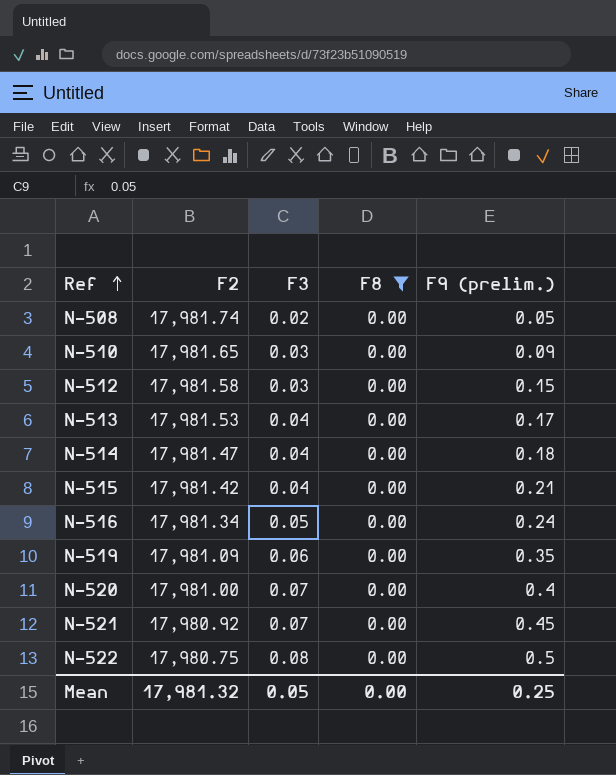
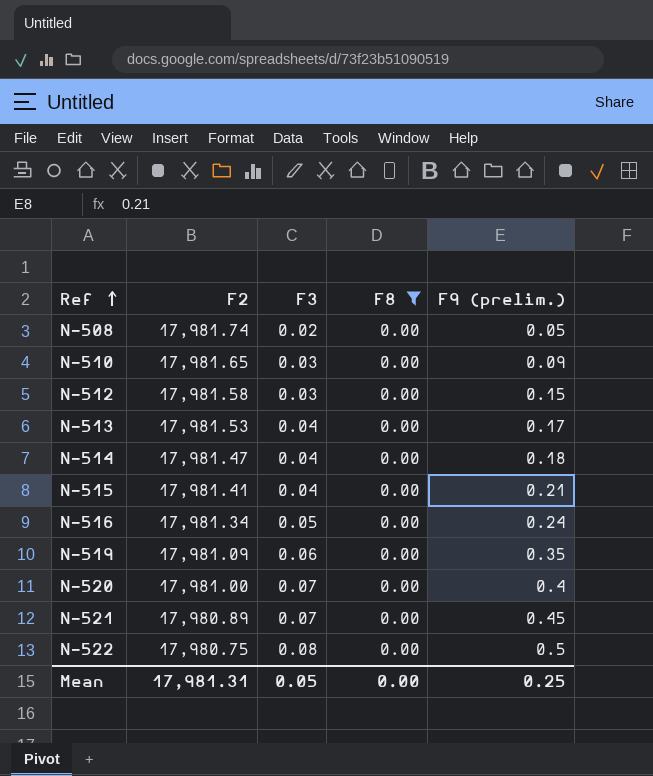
N-515 | F2: 17,981.42 -> 17,981.41
N-521 | F2: 17,980.92 -> 17,980.89
Mean | F2: 17,981.32 -> 17,981.31

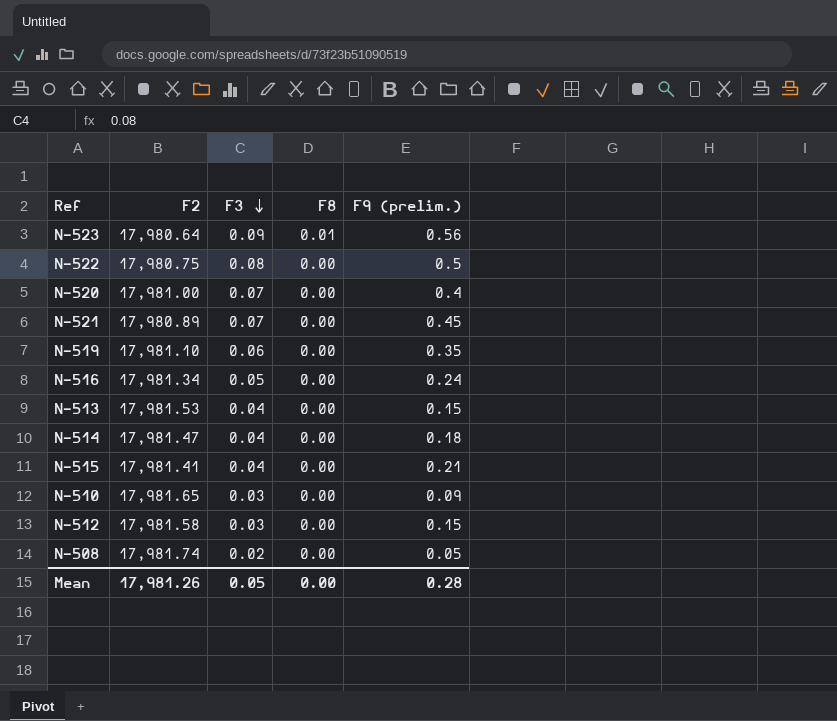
filter: F8 = 0.00 -> none
row order: Ref ascending -> F3 descending
N-519 | F2: 17,981.09 -> 17,981.10
N-513 | F9 (prelim.): 0.17 -> 0.15
Mean | F2: 17,981.31 -> 17,981.26
Mean | F9 (prelim.): 0.25 -> 0.28

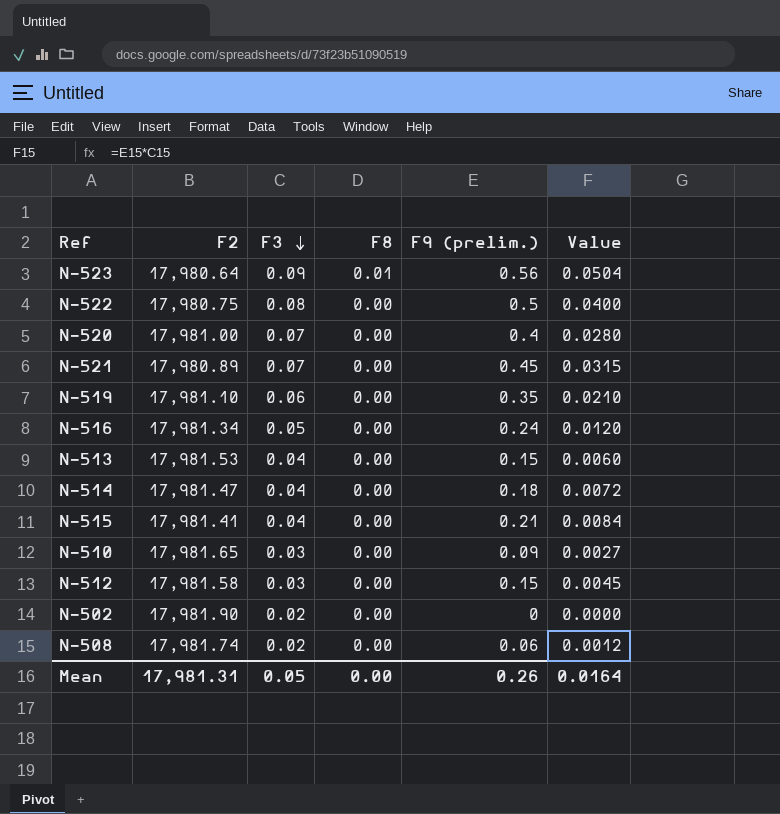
column Value | formula: none -> [F3] * [F9 (prelim.)]
row N-502: none -> 17,981.90 | 0.02 | 0.00 | 0 | 0.0000
N-508 | F9 (prelim.): 0.05 -> 0.06
Mean | F2: 17,981.26 -> 17,981.31
Mean | F9 (prelim.): 0.28 -> 0.26

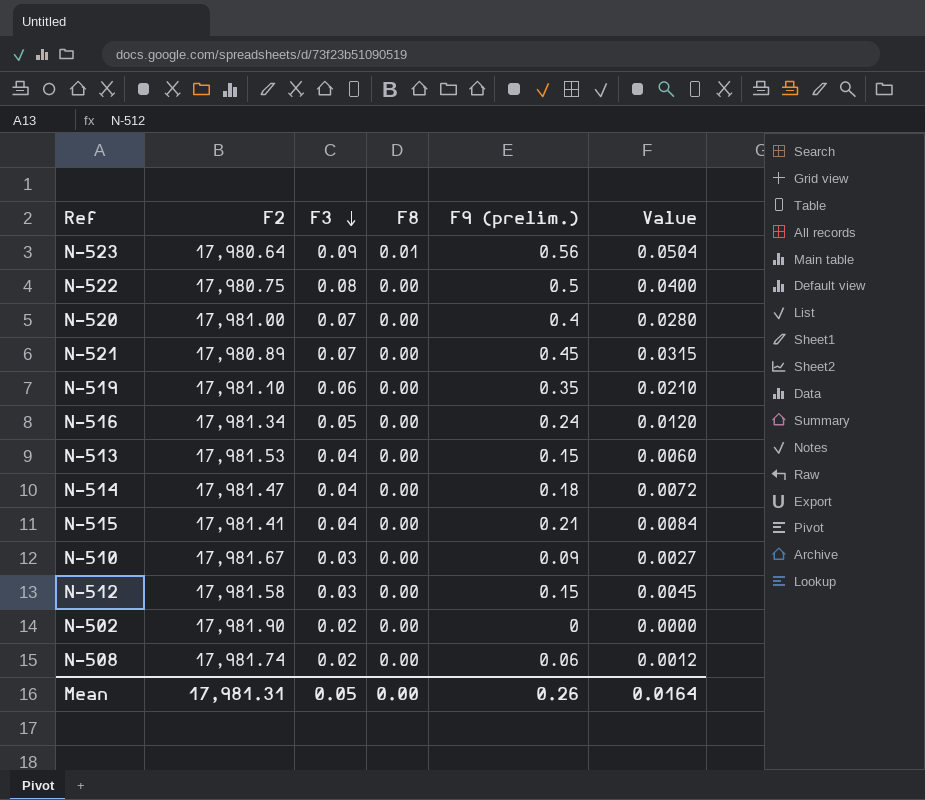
N-510 | F2: 17,981.65 -> 17,981.67

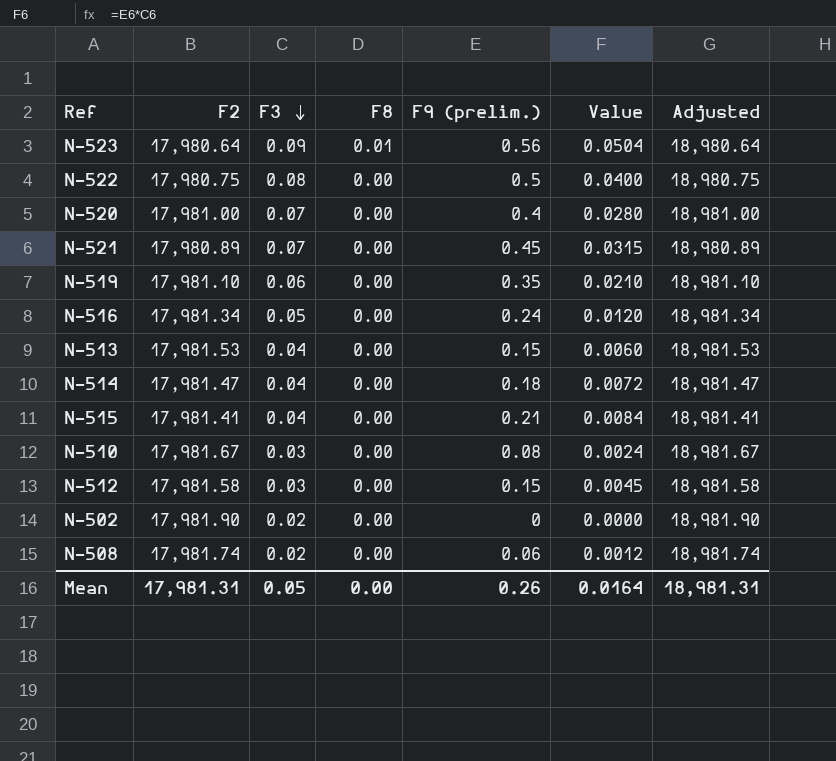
column Adjusted | formula: none -> [F2] + 1000
N-510 | F9 (prelim.): 0.09 -> 0.08
N-510 | Value: 0.0027 -> 0.0024

